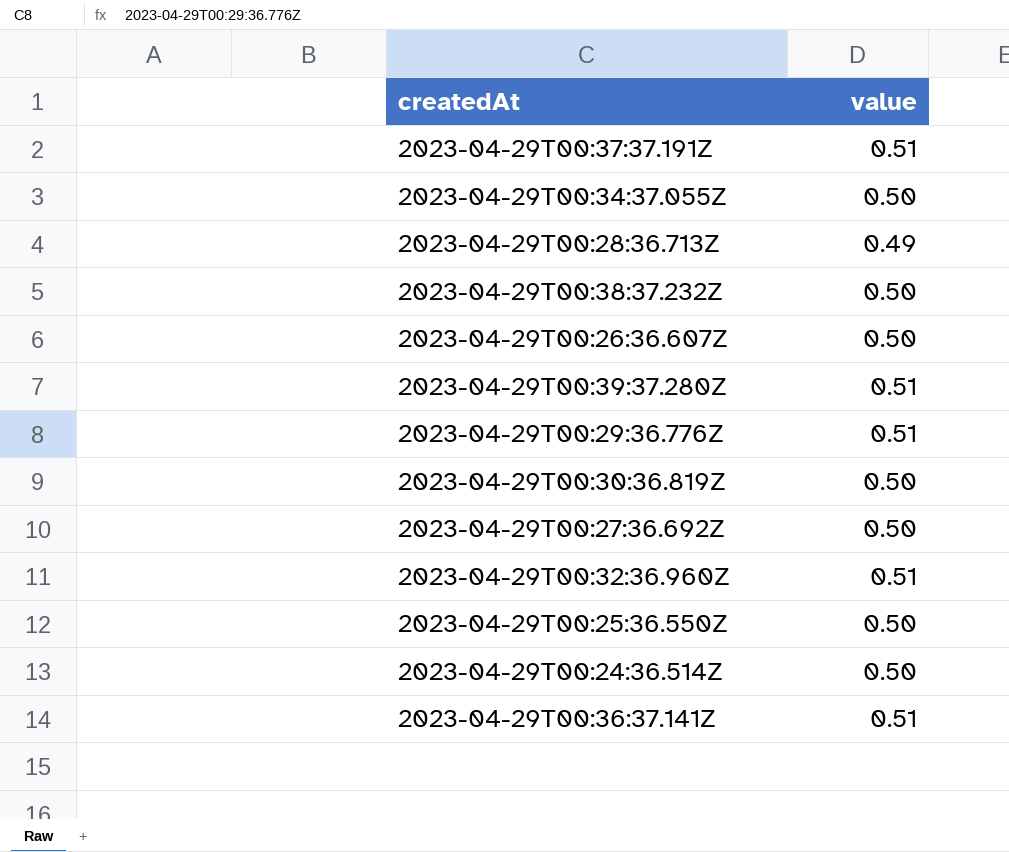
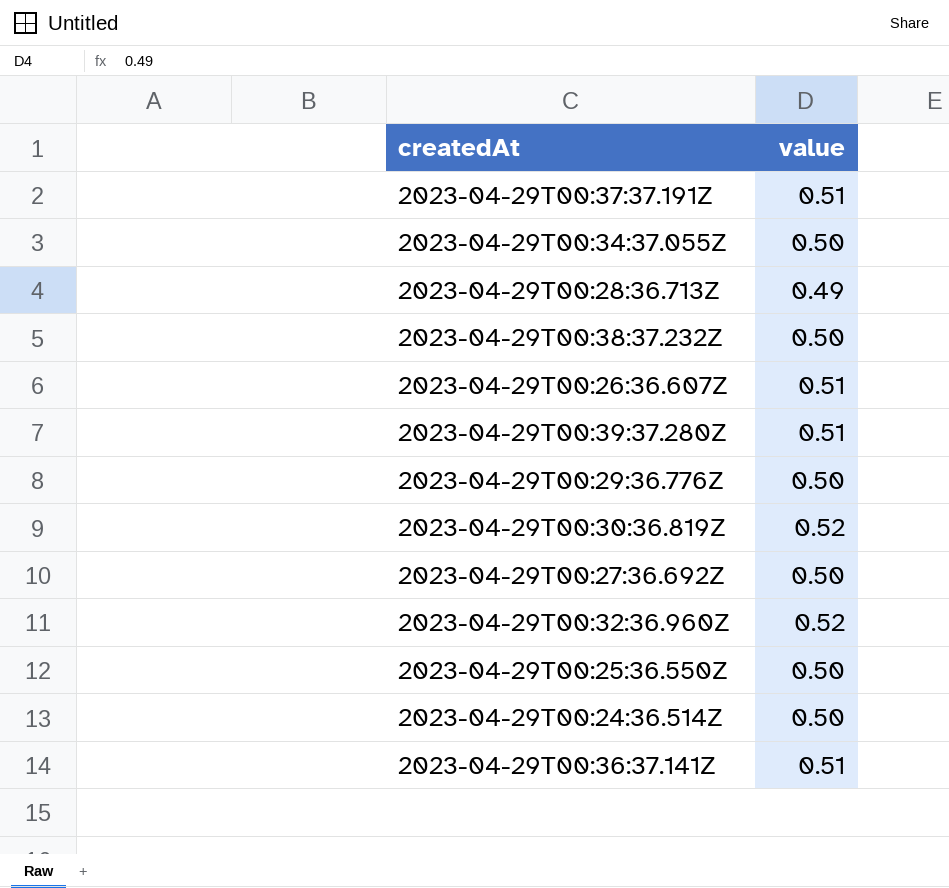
2023-04-29T00:26:36.607Z | value: 0.50 -> 0.51
2023-04-29T00:29:36.776Z | value: 0.51 -> 0.50
2023-04-29T00:30:36.819Z | value: 0.50 -> 0.52
2023-04-29T00:32:36.960Z | value: 0.51 -> 0.52

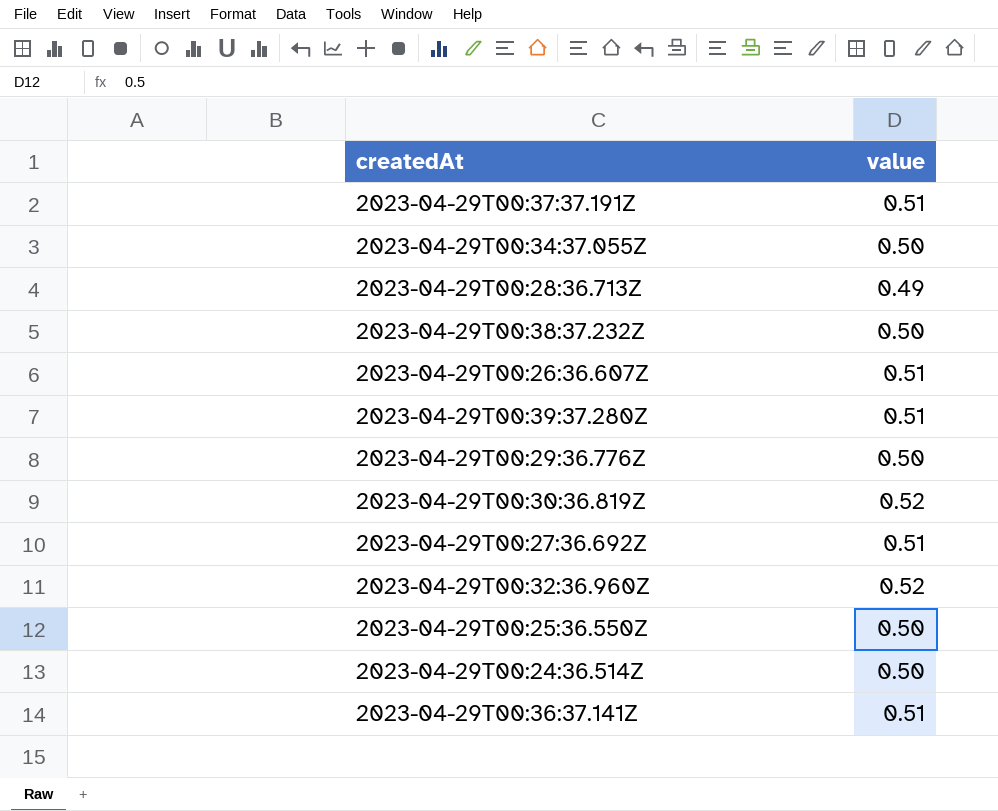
2023-04-29T00:27:36.692Z | value: 0.50 -> 0.51

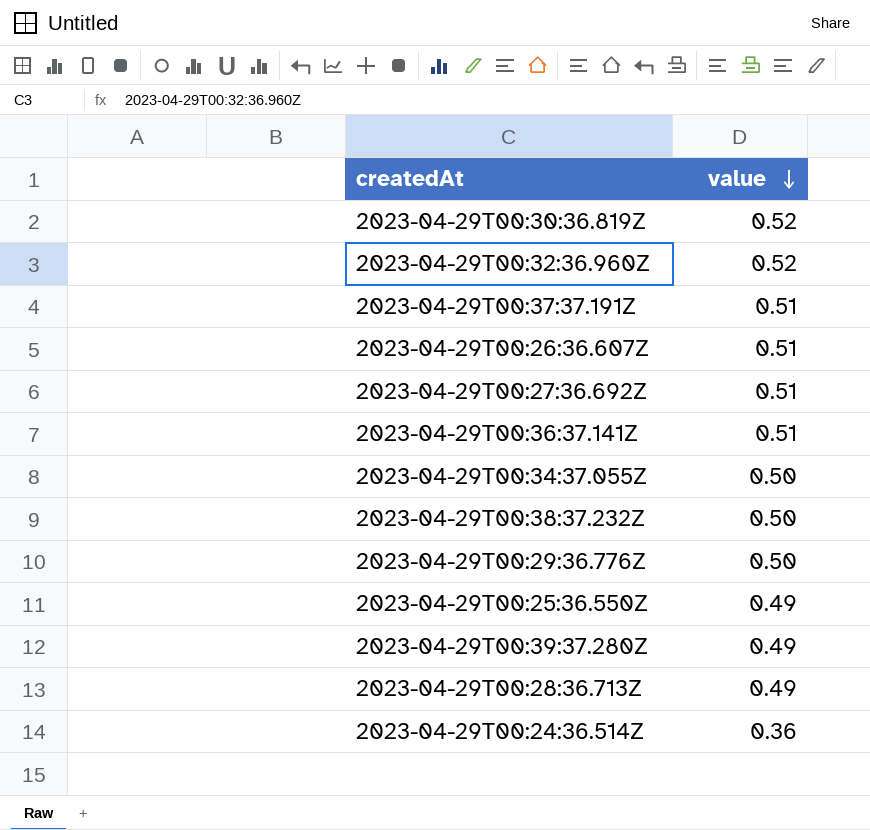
row order: none -> value descending
2023-04-29T00:25:36.550Z | value: 0.50 -> 0.49
2023-04-29T00:39:37.280Z | value: 0.51 -> 0.49
2023-04-29T00:24:36.514Z | value: 0.50 -> 0.36

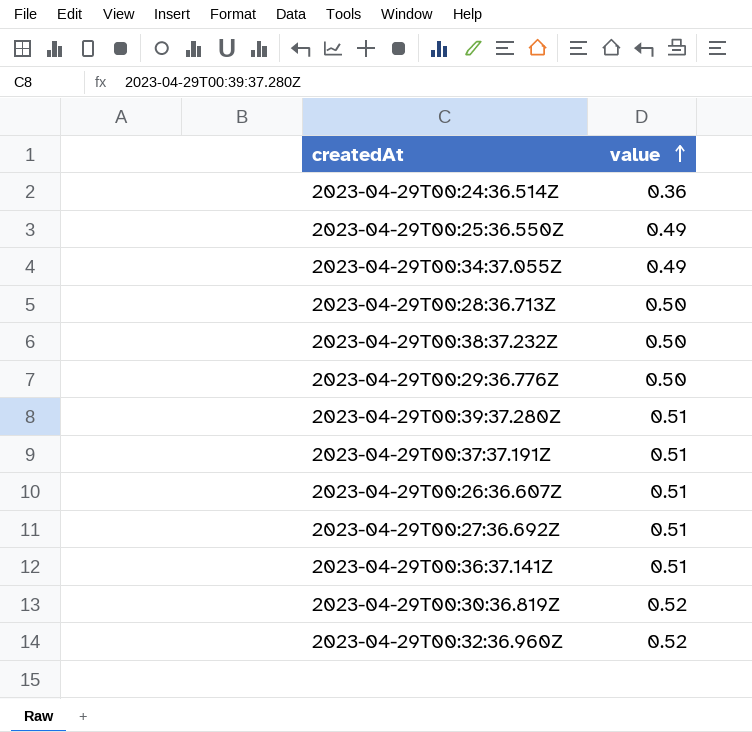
row order: value descending -> value ascending
2023-04-29T00:34:37.055Z | value: 0.50 -> 0.49
2023-04-29T00:28:36.713Z | value: 0.49 -> 0.50
2023-04-29T00:39:37.280Z | value: 0.49 -> 0.51

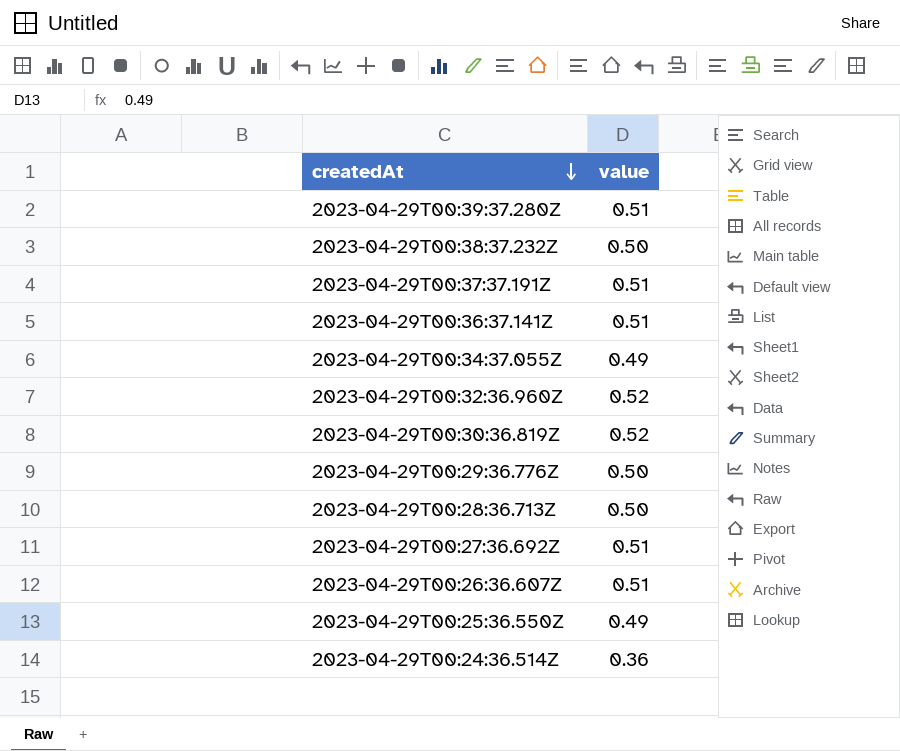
row order: value ascending -> createdAt descending

